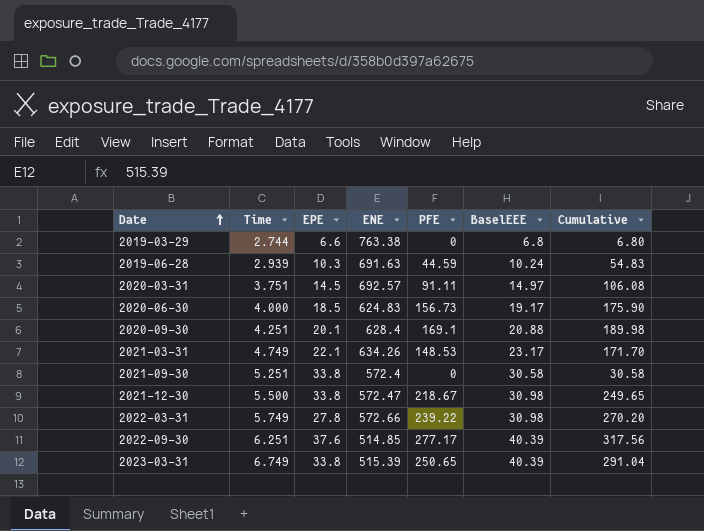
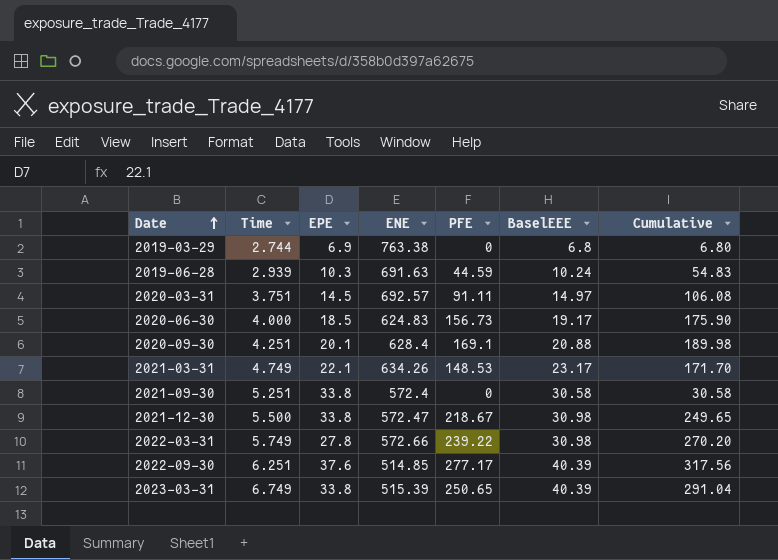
2019-03-29 | EPE: 6.6 -> 6.9

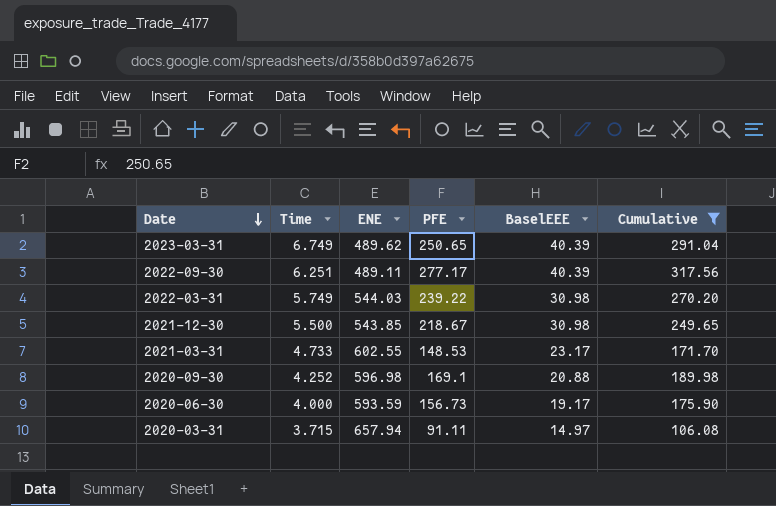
filter: none -> Cumulative >= 106.08
row order: Date ascending -> Date descending
column EPE | position: 3 -> none
2023-03-31 | ENE: 515.39 -> 489.62
2022-09-30 | ENE: 514.85 -> 489.11
2022-03-31 | ENE: 572.66 -> 544.03
2021-12-30 | ENE: 572.47 -> 543.85
2021-03-31 | Time: 4.749 -> 4.733
2021-03-31 | ENE: 634.26 -> 602.55
2020-09-30 | Time: 4.251 -> 4.252
2020-09-30 | ENE: 628.4 -> 596.98
2020-06-30 | ENE: 624.83 -> 593.59
2020-03-31 | Time: 3.751 -> 3.715
2020-03-31 | ENE: 692.57 -> 657.94

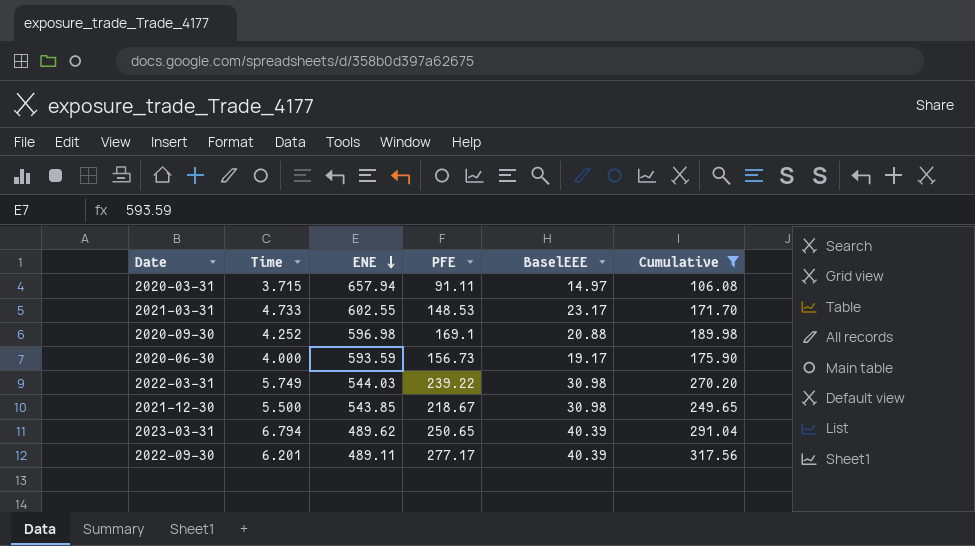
row order: Date descending -> ENE descending
2023-03-31 | Time: 6.749 -> 6.794
2022-09-30 | Time: 6.251 -> 6.201

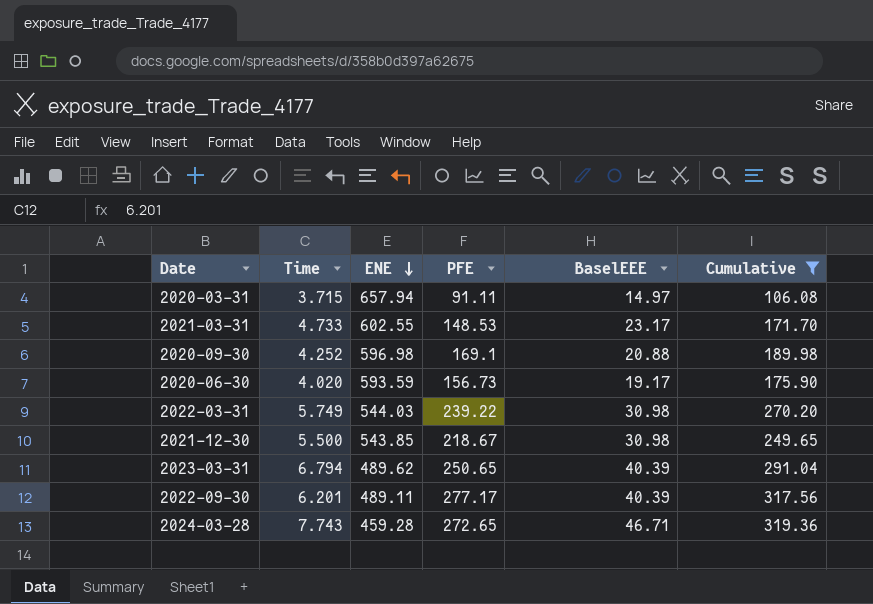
2020-06-30 | Time: 4.000 -> 4.020
row 2024-03-28: none -> 7.743 | 459.28 | 272.65 | 46.71 | 319.36

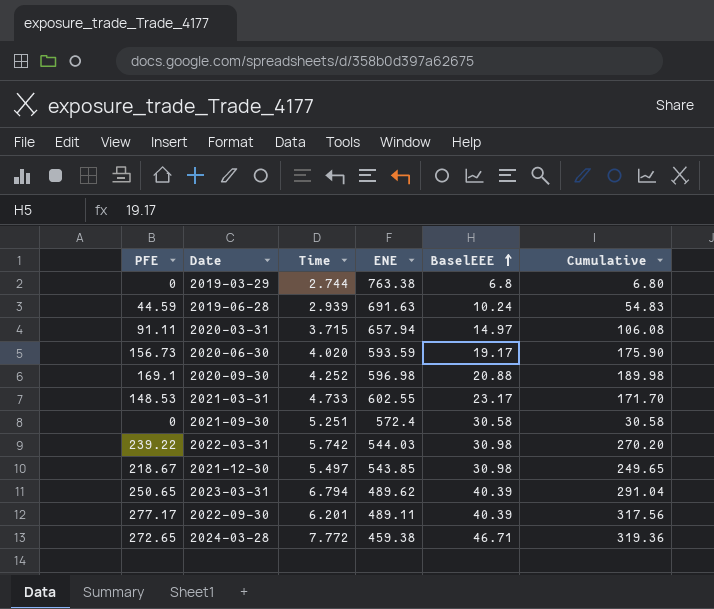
filter: Cumulative >= 106.08 -> none
row order: ENE descending -> BaselEEE ascending
column PFE | position: 4 -> 1
2022-03-31 | Time: 5.749 -> 5.742
2021-12-30 | Time: 5.500 -> 5.497
2024-03-28 | Time: 7.743 -> 7.772
2024-03-28 | ENE: 459.28 -> 459.38

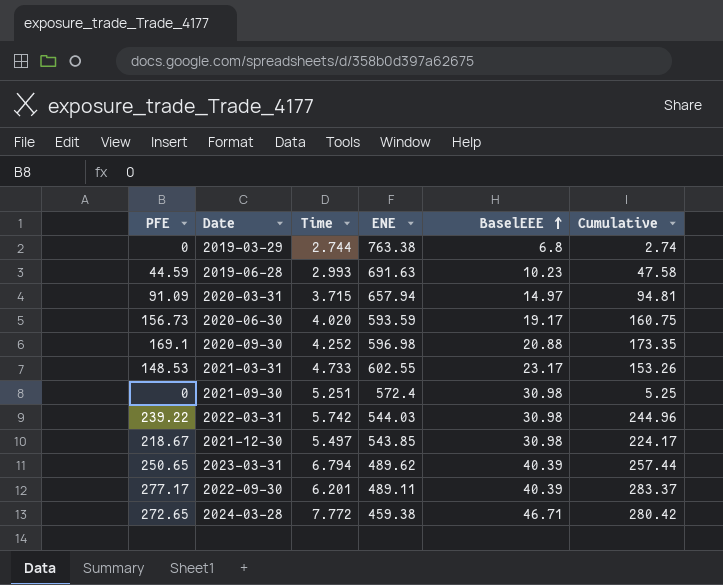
column Cumulative | formula: [PFE] + [BaselEEE] -> [PFE] + [Time]
2019-06-28 | Time: 2.939 -> 2.993
2019-06-28 | BaselEEE: 10.24 -> 10.23
2020-03-31 | PFE: 91.11 -> 91.09
2021-09-30 | BaselEEE: 30.58 -> 30.98

